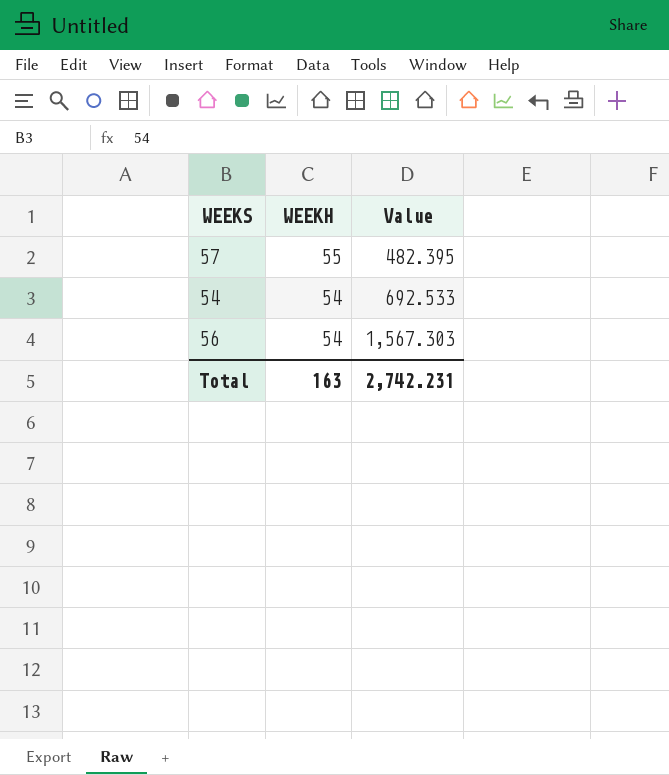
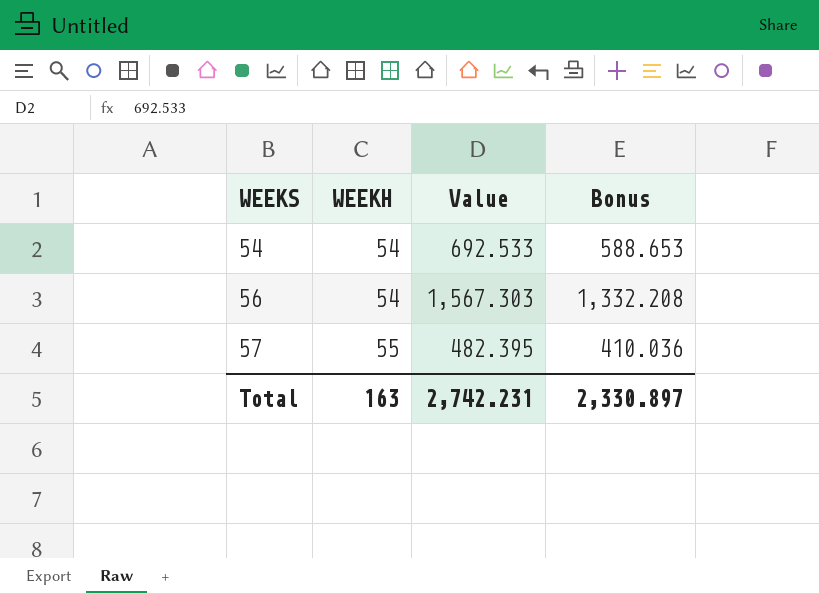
row order: WEEKH descending -> WEEKS ascending
column Bonus | formula: none -> [Value] * 0.85

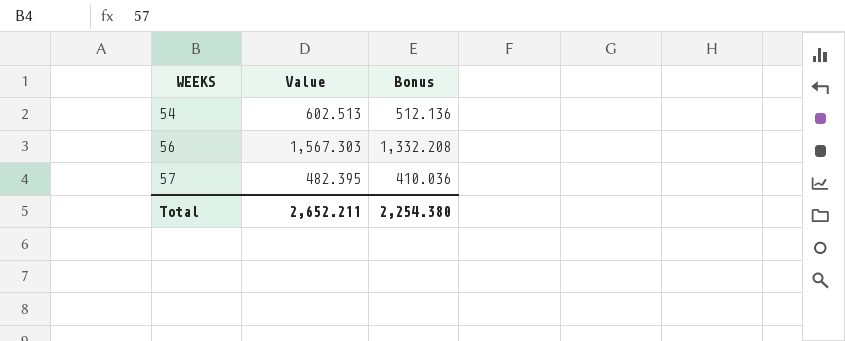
column WEEKH | position: 2 -> none
54 | Value: 692.533 -> 602.513
54 | Bonus: 588.653 -> 512.136
Total | Value: 2,742.231 -> 2,652.211
Total | Bonus: 2,330.897 -> 2,254.380

